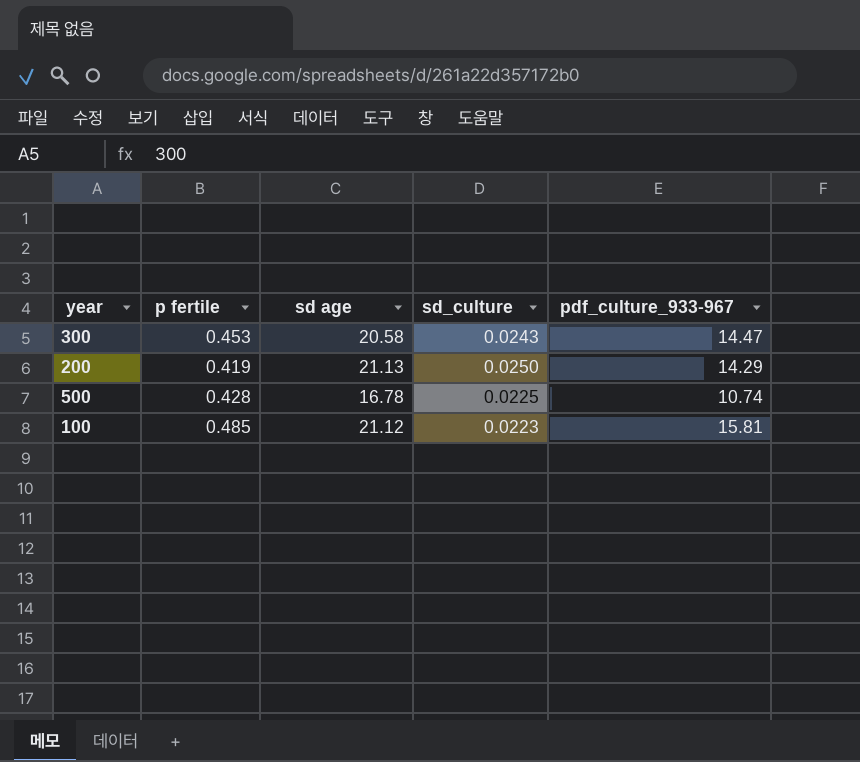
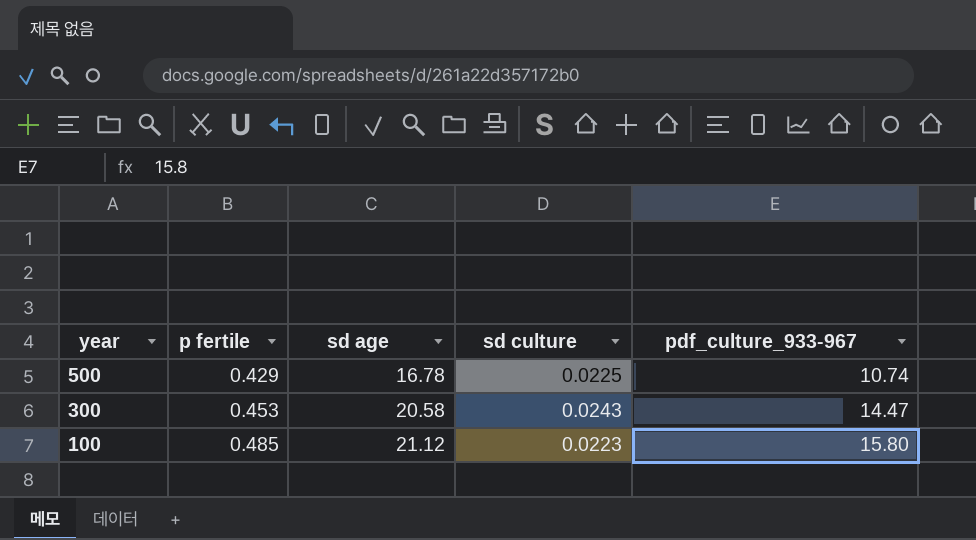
row order: none -> year descending
column name: sd_culture -> sd culture
row 200: 0.419 | 21.13 | 0.0250 | 14.29 -> none
500 | p fertile: 0.428 -> 0.429
100 | pdf_culture_933-967: 15.81 -> 15.80

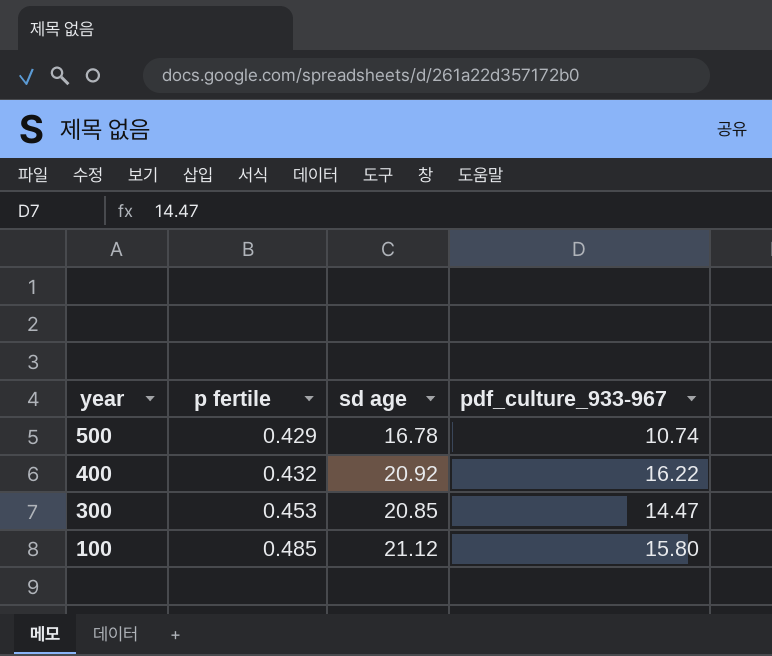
column sd culture | position: 4 -> none
row 400: none -> 0.432 | 20.92 | 16.22
300 | sd age: 20.58 -> 20.85

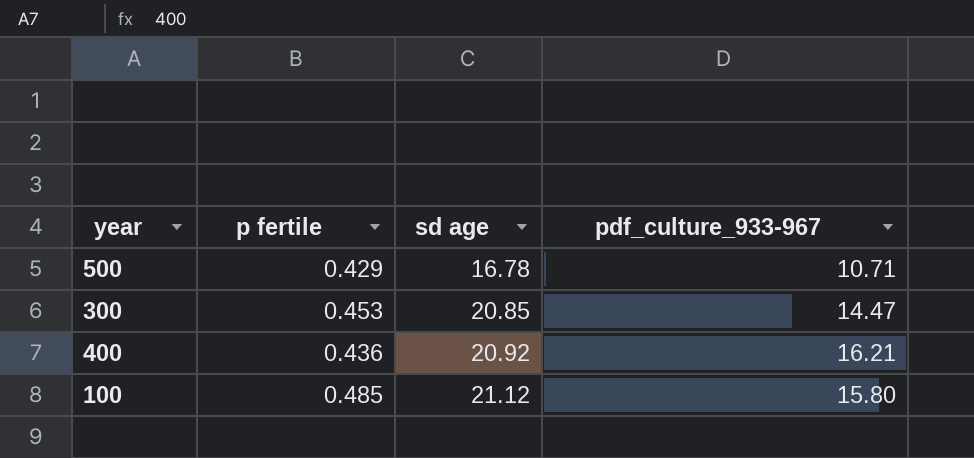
row order: year descending -> sd age ascending
500 | pdf_culture_933-967: 10.74 -> 10.71
400 | p fertile: 0.432 -> 0.436
400 | pdf_culture_933-967: 16.22 -> 16.21

